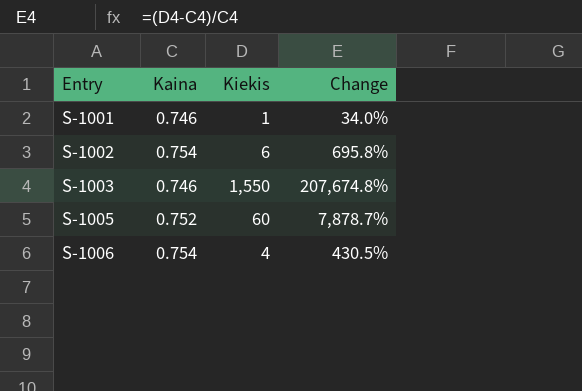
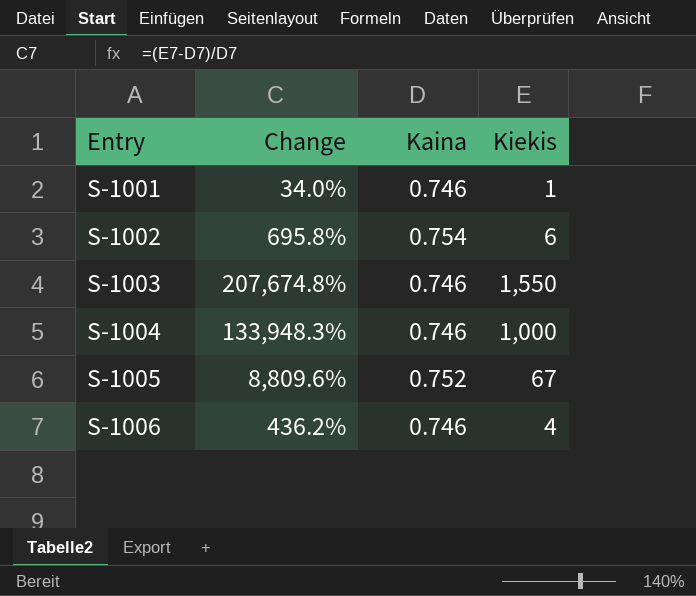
column Change | position: 4 -> 2
row S-1004: none -> 133,948.3% | 0.746 | 1,000
S-1005 | Change: 7,878.7% -> 8,809.6%
S-1005 | Kiekis: 60 -> 67
S-1006 | Change: 430.5% -> 436.2%
S-1006 | Kaina: 0.754 -> 0.746

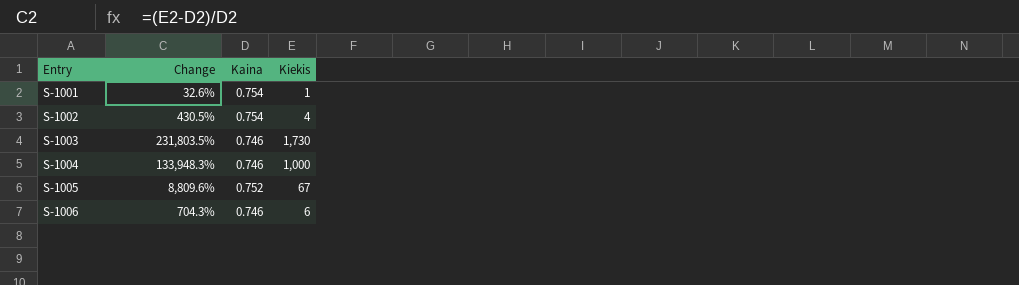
S-1001 | Change: 34.0% -> 32.6%
S-1001 | Kaina: 0.746 -> 0.754
S-1002 | Change: 695.8% -> 430.5%
S-1002 | Kiekis: 6 -> 4
S-1003 | Change: 207,674.8% -> 231,803.5%
S-1003 | Kiekis: 1,550 -> 1,730
S-1006 | Change: 436.2% -> 704.3%
S-1006 | Kiekis: 4 -> 6

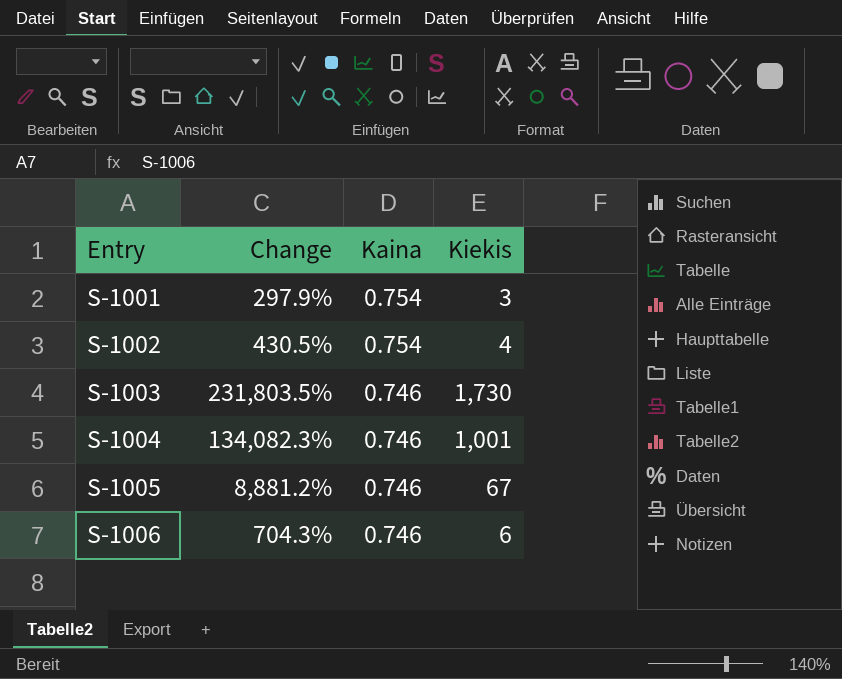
S-1001 | Change: 32.6% -> 297.9%
S-1001 | Kiekis: 1 -> 3
S-1004 | Change: 133,948.3% -> 134,082.3%
S-1004 | Kiekis: 1,000 -> 1,001
S-1005 | Change: 8,809.6% -> 8,881.2%
S-1005 | Kaina: 0.752 -> 0.746

